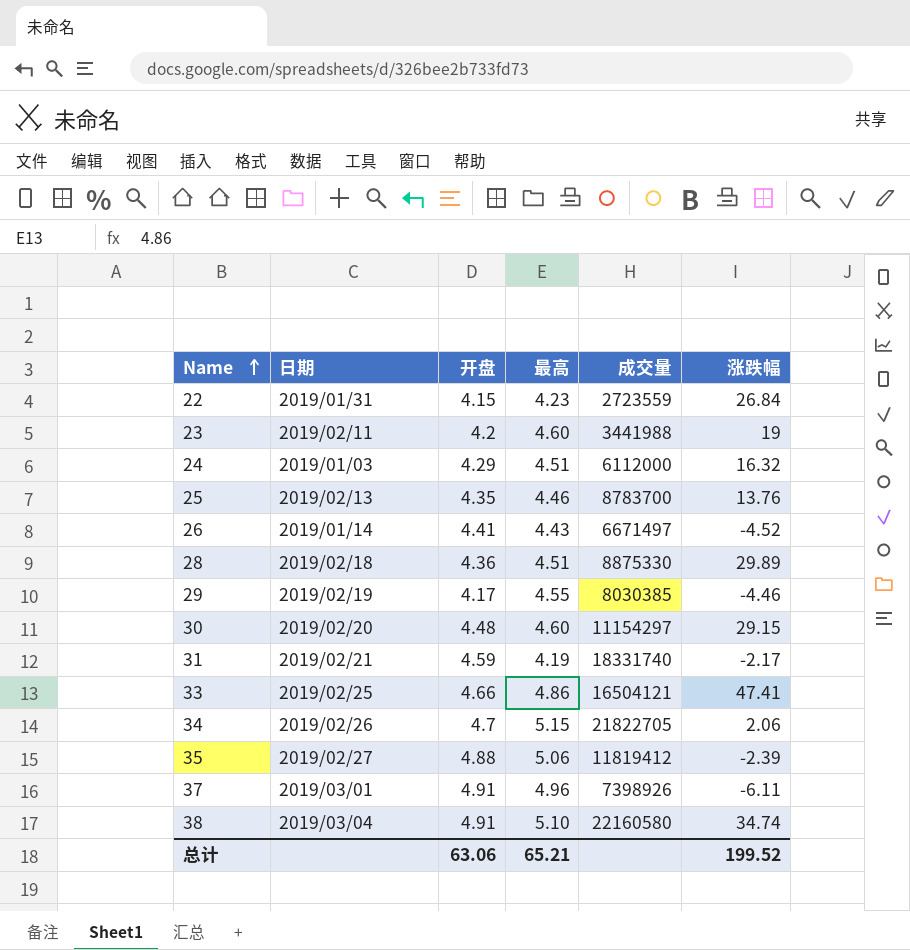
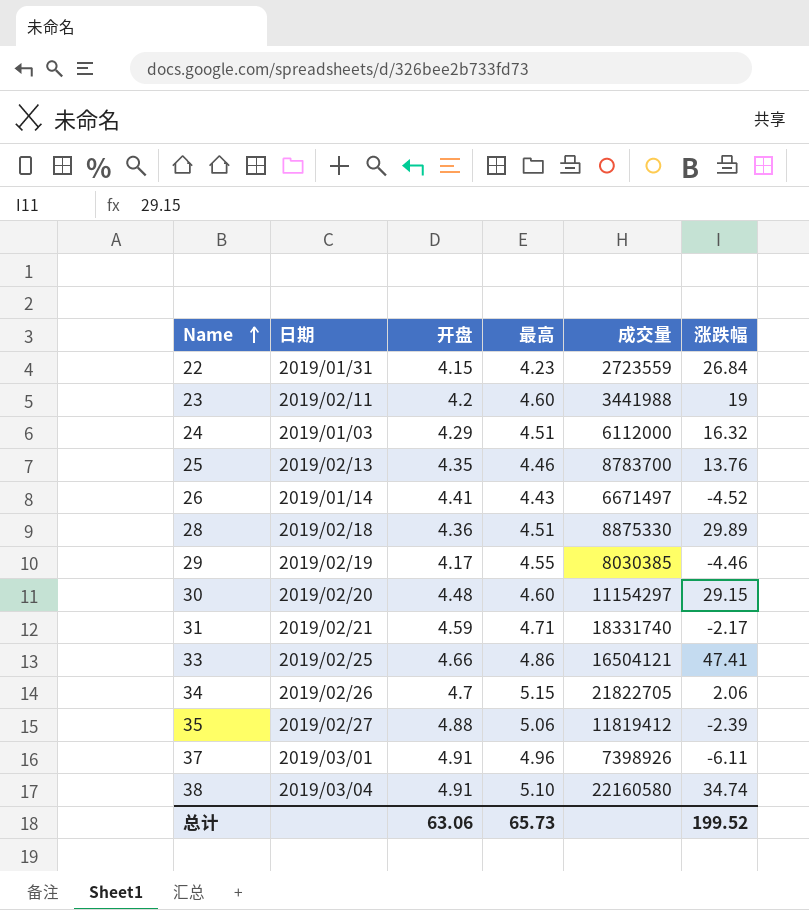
31 | 最高: 4.19 -> 4.71
总计 | 最高: 65.21 -> 65.73

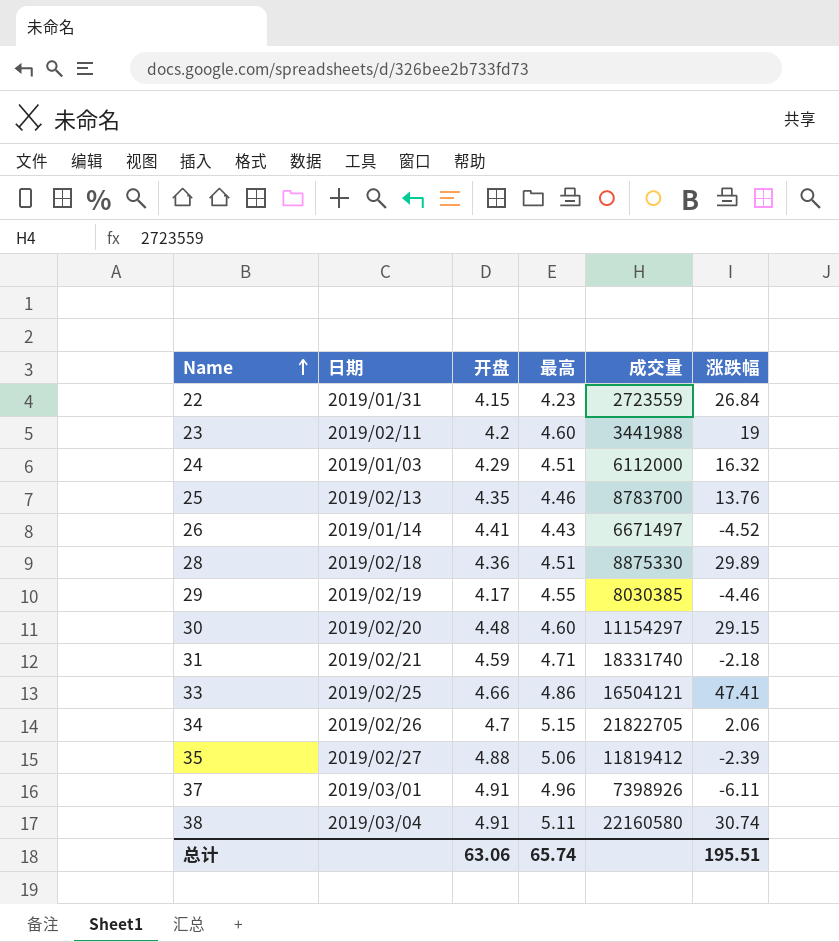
31 | 涨跌幅: -2.17 -> -2.18
38 | 最高: 5.10 -> 5.11
38 | 涨跌幅: 34.74 -> 30.74
总计 | 最高: 65.73 -> 65.74
总计 | 涨跌幅: 199.52 -> 195.51

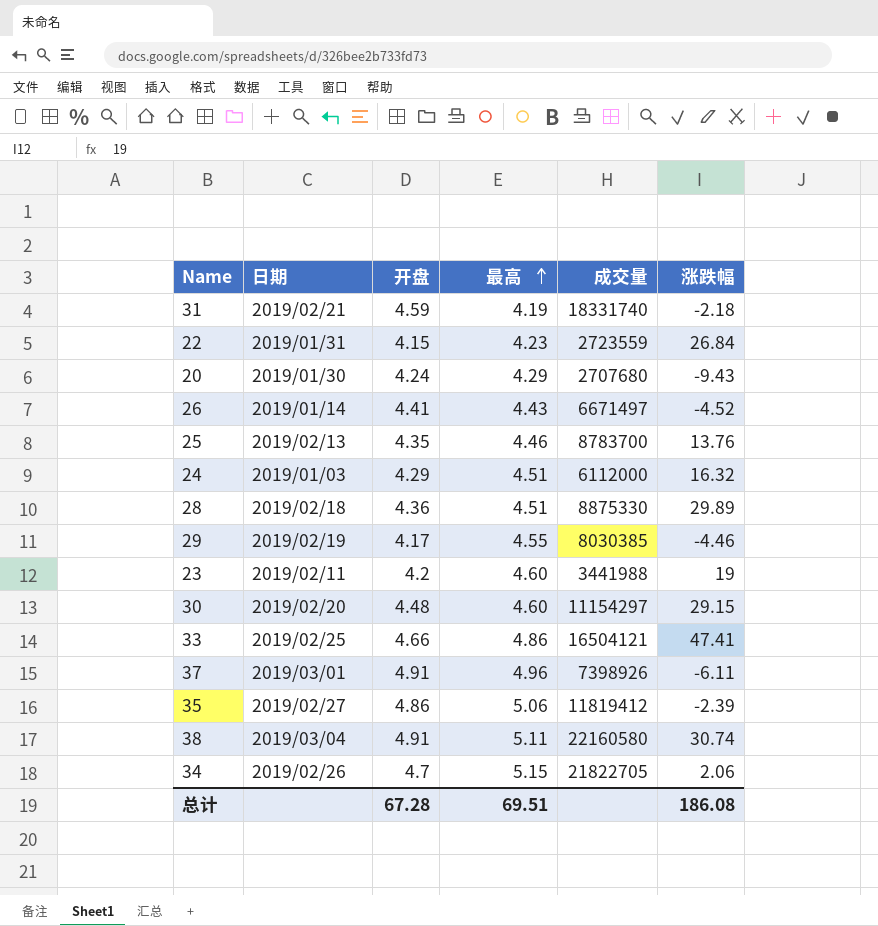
row order: Name ascending -> 最高 ascending
31 | 最高: 4.71 -> 4.19
row 20: none -> 2019/01/30 | 4.24 | 4.29 | 2707680 | -9.43
35 | 开盘: 4.88 -> 4.86
总计 | 开盘: 63.06 -> 67.28
总计 | 最高: 65.74 -> 69.51
总计 | 涨跌幅: 195.51 -> 186.08

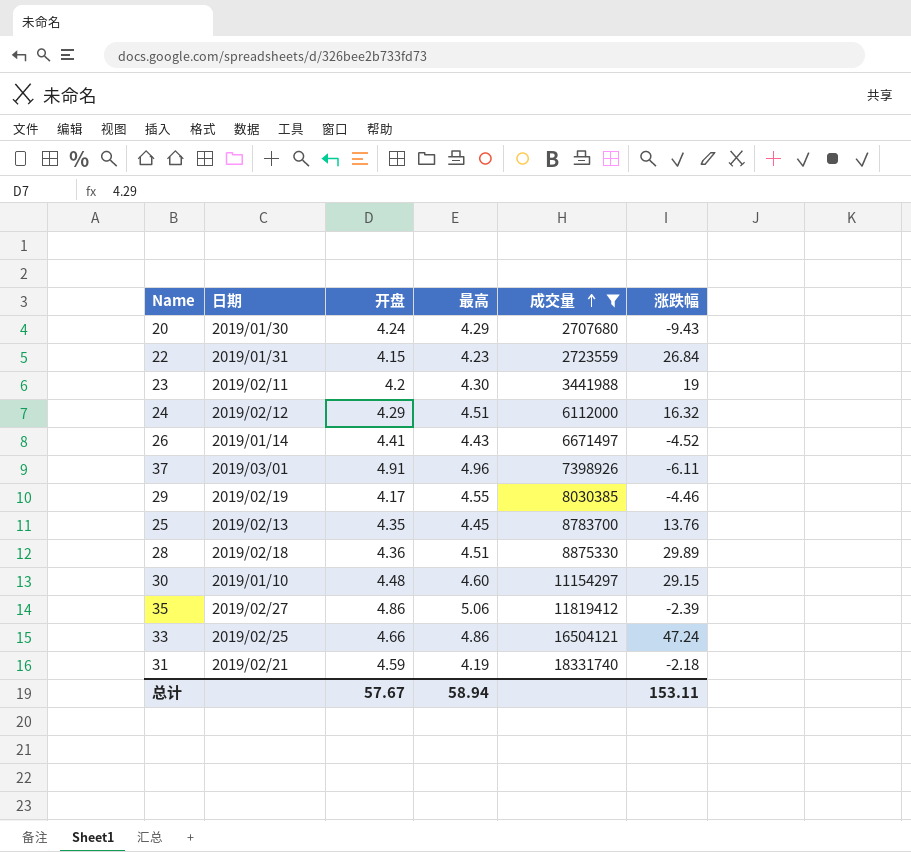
filter: none -> 成交量 <= 18331740
row order: 最高 ascending -> 成交量 ascending
23 | 最高: 4.60 -> 4.30
24 | 日期: 2019/01/03 -> 2019/02/12
25 | 最高: 4.46 -> 4.45
30 | 日期: 2019/02/20 -> 2019/01/10
33 | 涨跌幅: 47.41 -> 47.24
总计 | 开盘: 67.28 -> 57.67
总计 | 最高: 69.51 -> 58.94
总计 | 涨跌幅: 186.08 -> 153.11

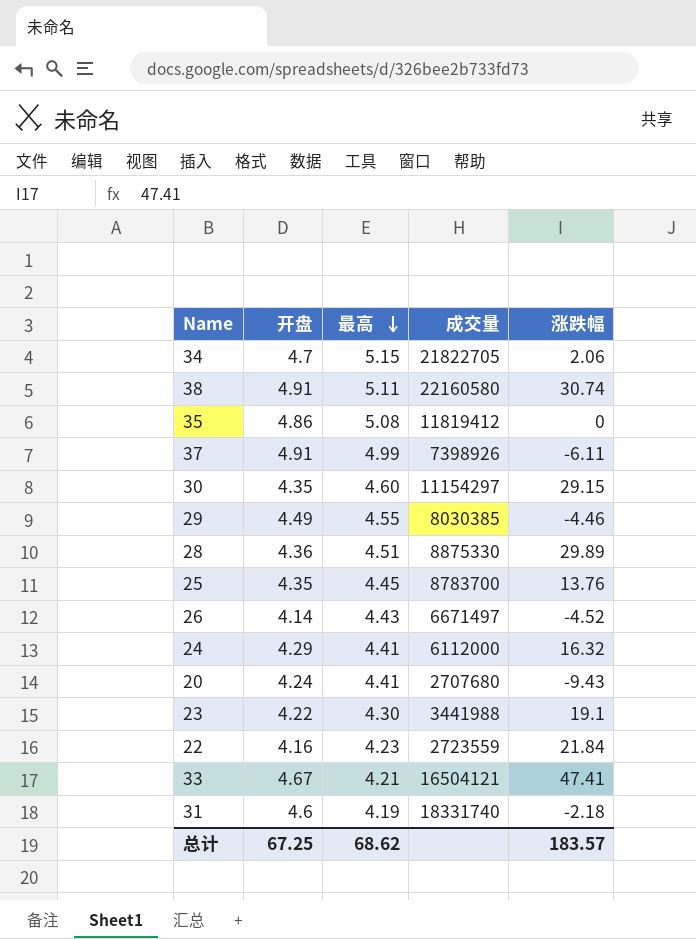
filter: 成交量 <= 18331740 -> none
row order: 成交量 ascending -> 最高 descending
column 日期 | position: 2 -> none
35 | 最高: 5.06 -> 5.08
35 | 涨跌幅: -2.39 -> 0
37 | 最高: 4.96 -> 4.99
30 | 开盘: 4.48 -> 4.35
29 | 开盘: 4.17 -> 4.49
26 | 开盘: 4.41 -> 4.14
24 | 最高: 4.51 -> 4.41
20 | 最高: 4.29 -> 4.41
23 | 开盘: 4.2 -> 4.22
23 | 涨跌幅: 19 -> 19.1
22 | 开盘: 4.15 -> 4.16
22 | 涨跌幅: 26.84 -> 21.84
33 | 开盘: 4.66 -> 4.67
33 | 最高: 4.86 -> 4.21
33 | 涨跌幅: 47.24 -> 47.41
31 | 开盘: 4.59 -> 4.6
总计 | 开盘: 57.67 -> 67.25
总计 | 最高: 58.94 -> 68.62
总计 | 涨跌幅: 153.11 -> 183.57

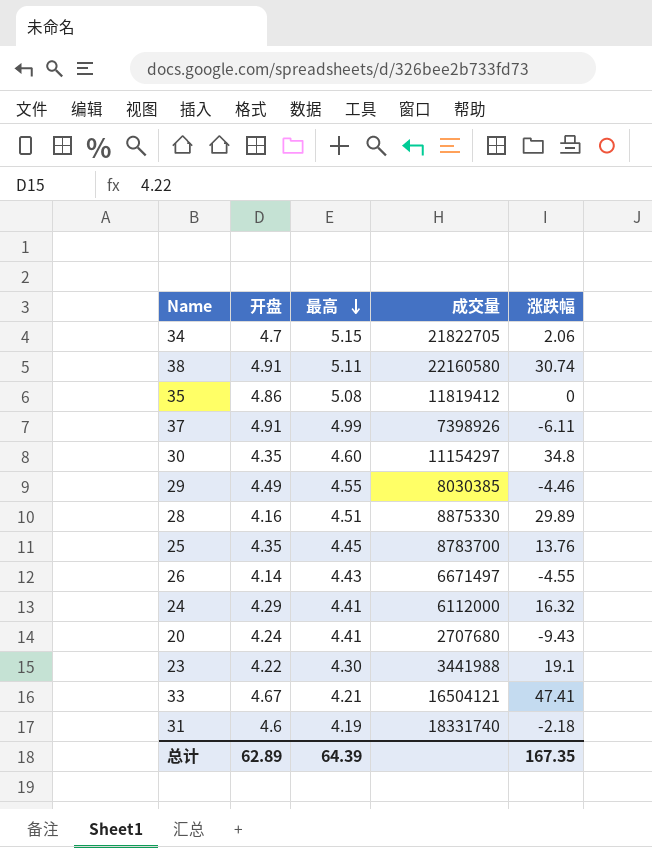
row 22: 4.16 | 4.23 | 2723559 | 21.84 -> none
30 | 涨跌幅: 29.15 -> 34.8
28 | 开盘: 4.36 -> 4.16
26 | 涨跌幅: -4.52 -> -4.55
总计 | 开盘: 67.25 -> 62.89
总计 | 最高: 68.62 -> 64.39
总计 | 涨跌幅: 183.57 -> 167.35

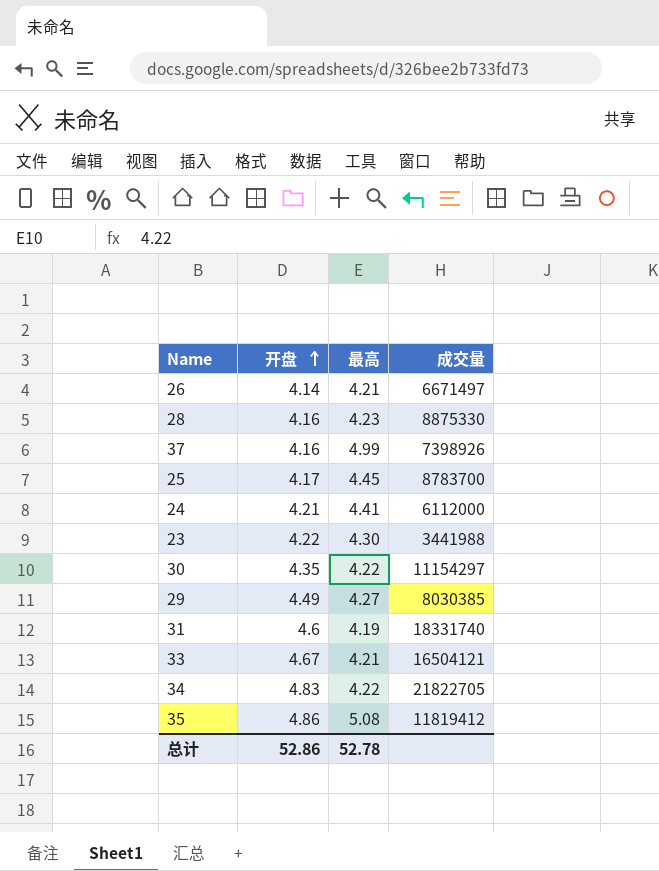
row order: 最高 descending -> 开盘 ascending
column 涨跌幅 | position: 5 -> none
row 38: 4.91 | 5.11 | 22160580 | 30.74 -> none
row 20: 4.24 | 4.41 | 2707680 | -9.43 -> none
26 | 最高: 4.43 -> 4.21
28 | 最高: 4.51 -> 4.23
37 | 开盘: 4.91 -> 4.16
25 | 开盘: 4.35 -> 4.17
24 | 开盘: 4.29 -> 4.21
30 | 最高: 4.60 -> 4.22
29 | 最高: 4.55 -> 4.27
34 | 开盘: 4.7 -> 4.83
34 | 最高: 5.15 -> 4.22
总计 | 开盘: 62.89 -> 52.86
总计 | 最高: 64.39 -> 52.78

